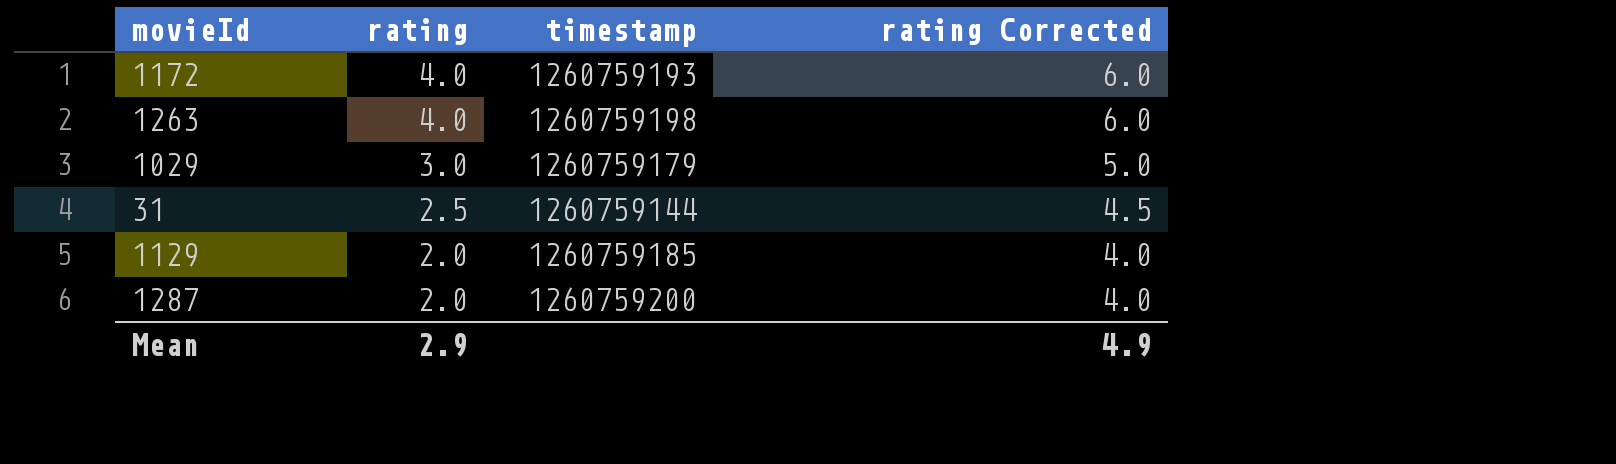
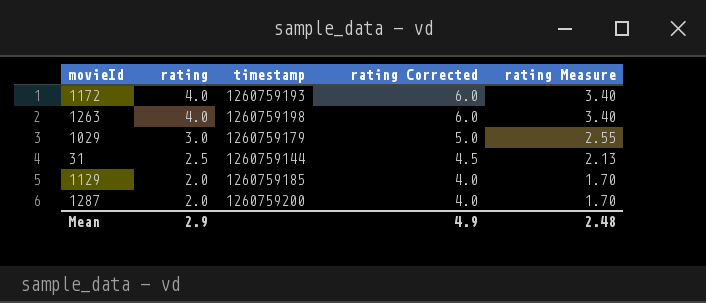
column rating Measure | formula: none -> [rating] * 0.85

